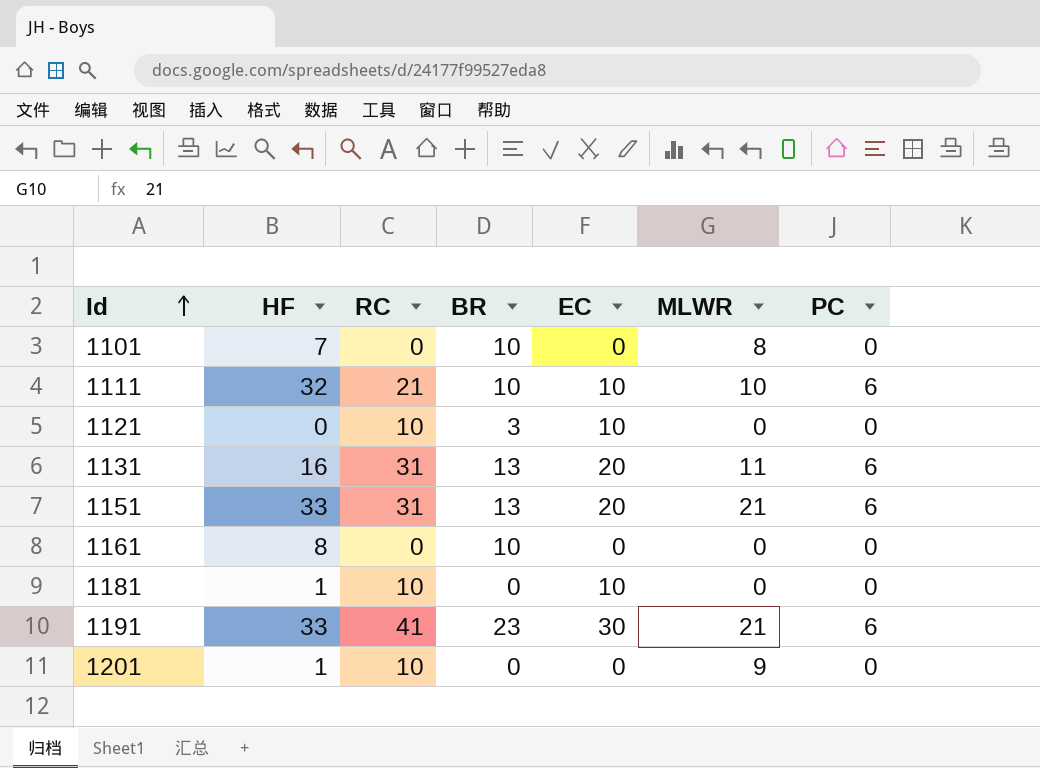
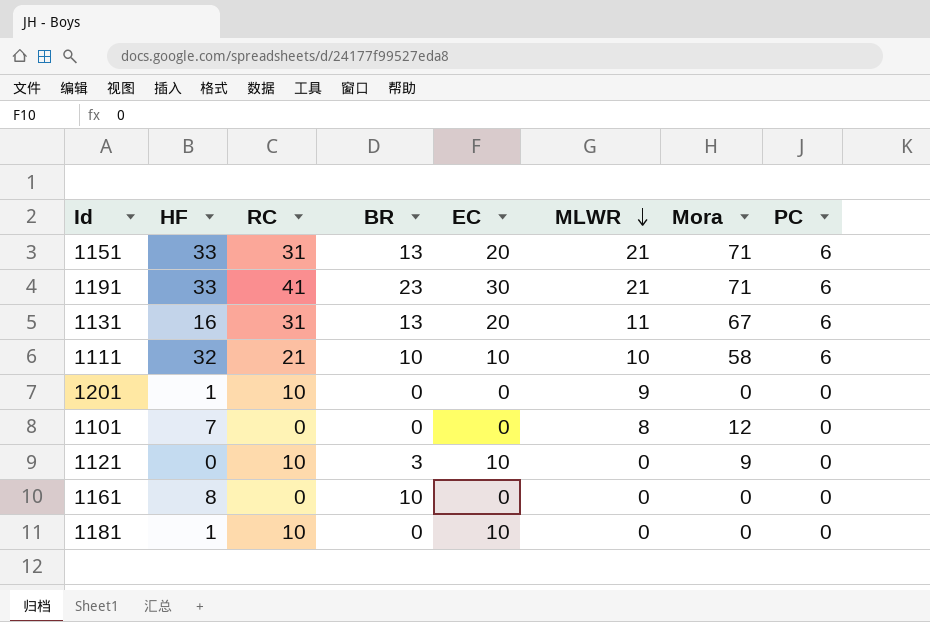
row order: Id ascending -> MLWR descending
column Mora | position: none -> 7
1101 | BR: 10 -> 0

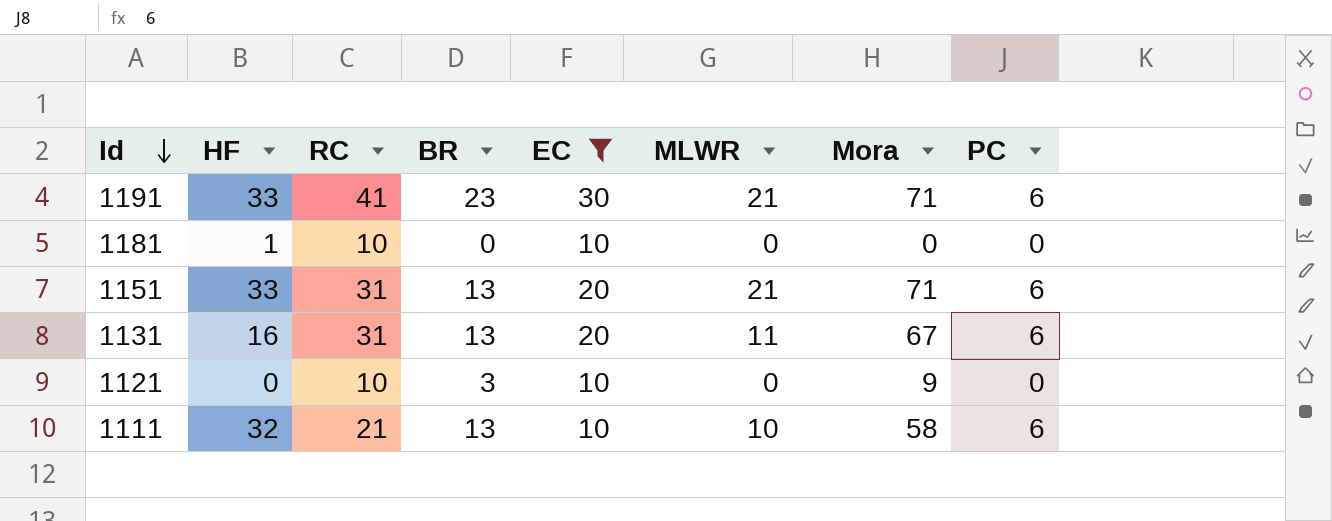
filter: none -> EC != 0
row order: MLWR descending -> Id descending
1111 | BR: 10 -> 13

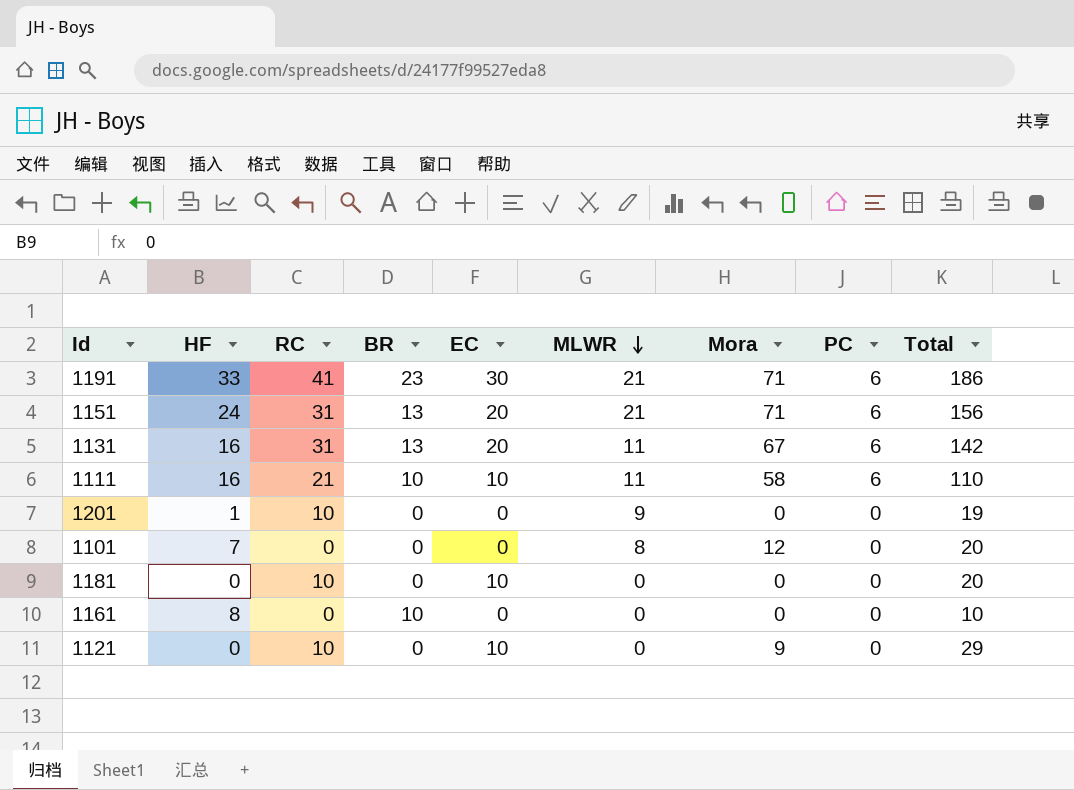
filter: EC != 0 -> none
row order: Id descending -> MLWR descending
column Total | formula: none -> [RC] + [BR] + [EC] + [MLWR] + [Mora]
1151 | HF: 33 -> 24
1111 | HF: 32 -> 16
1111 | BR: 13 -> 10
1111 | MLWR: 10 -> 11
1181 | HF: 1 -> 0
1121 | BR: 3 -> 0

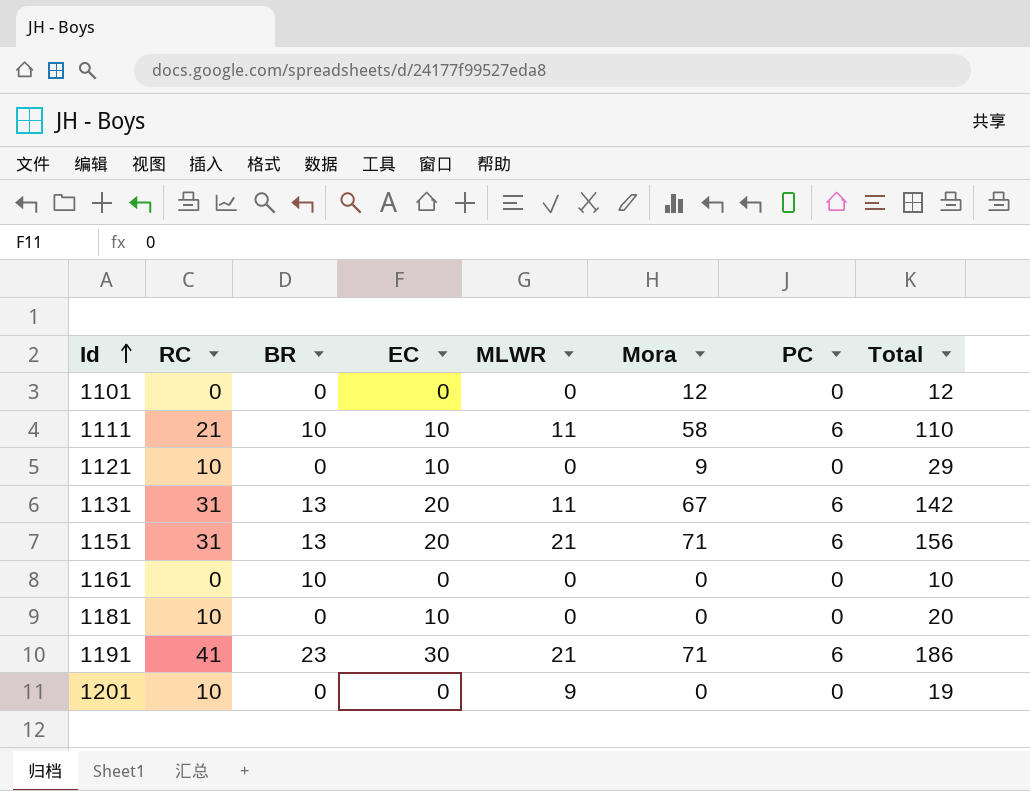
row order: MLWR descending -> Id ascending
column HF | position: 2 -> none
1101 | MLWR: 8 -> 0
1101 | Total: 20 -> 12

